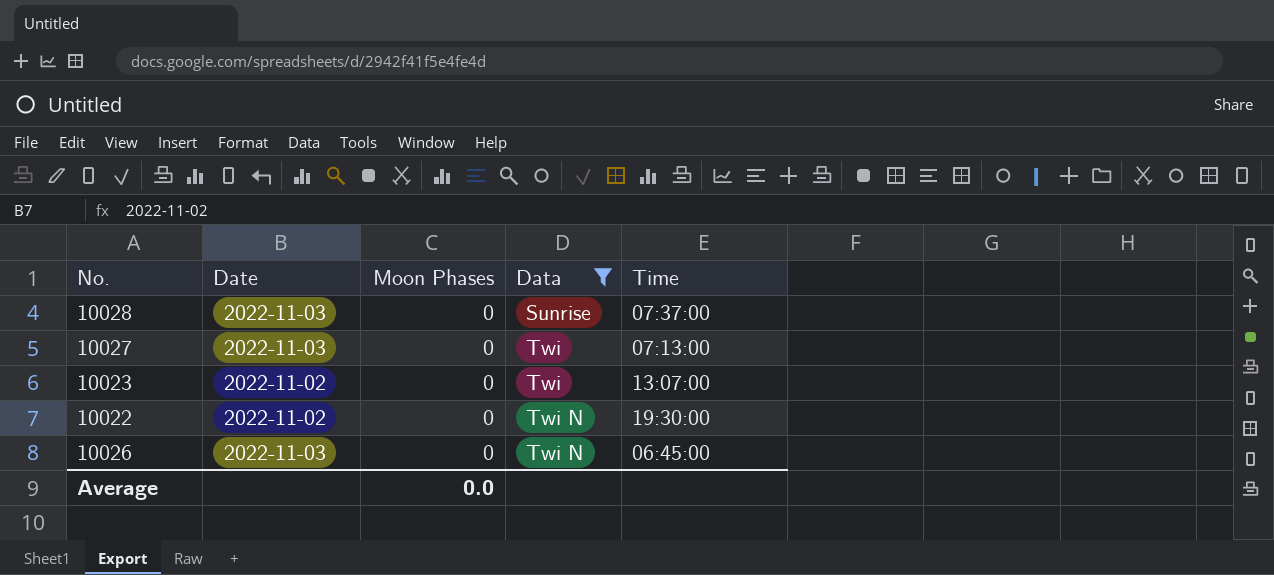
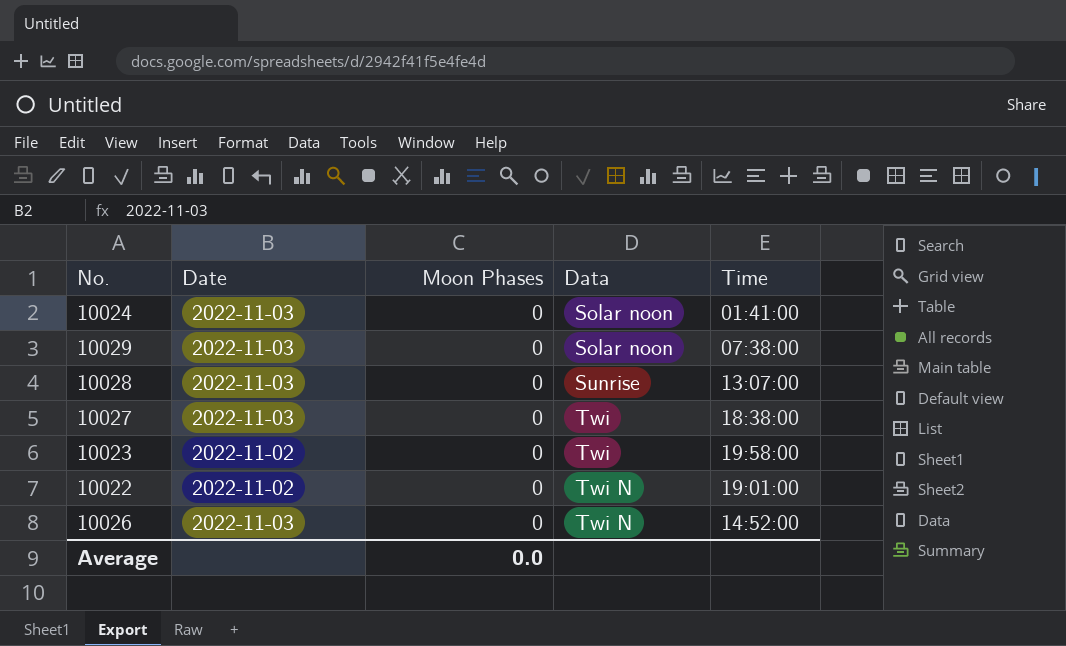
filter: Data != Solar noon -> none
10028 | Time: 07:37:00 -> 13:07:00
10027 | Time: 07:13:00 -> 18:38:00
10023 | Time: 13:07:00 -> 19:58:00
10022 | Time: 19:30:00 -> 19:01:00
10026 | Time: 06:45:00 -> 14:52:00

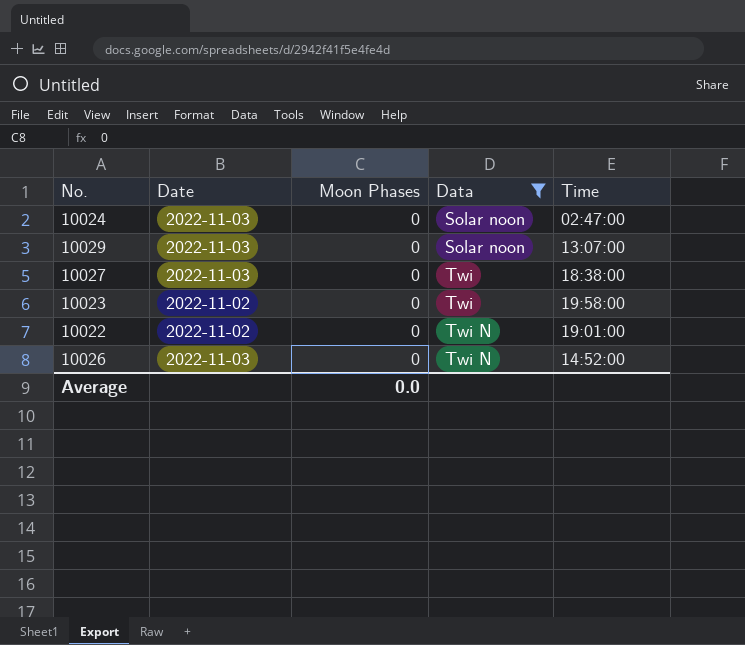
filter: none -> Data != Sunrise
10024 | Time: 01:41:00 -> 02:47:00
10029 | Time: 07:38:00 -> 13:07:00

